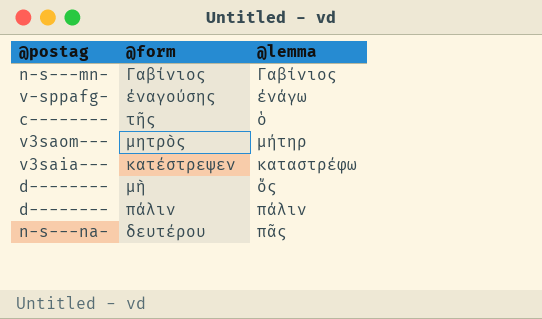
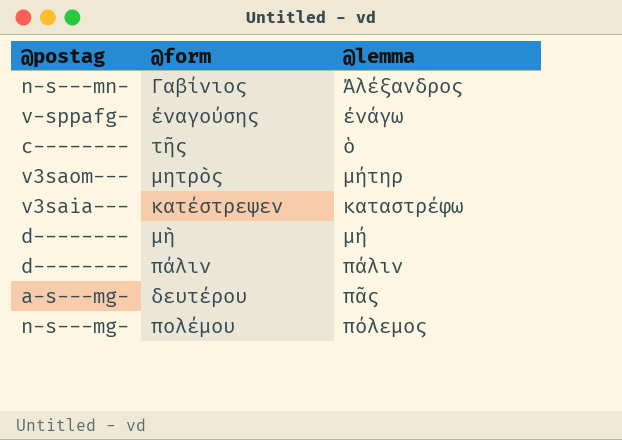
Γαβίνιος | @lemma: Γαβίνιος -> Ἀλέξανδρος
μὴ | @lemma: ὅς -> μή
δευτέρου | @postag: n-s---na- -> a-s---mg-
row πολέμου: none -> n-s---mg- | πόλεμος

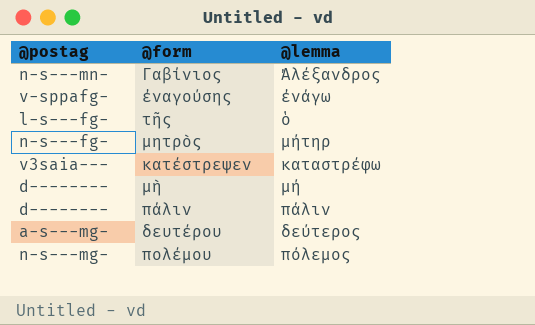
τῆς | @postag: c-------- -> l-s---fg-
μητρὸς | @postag: v3saom--- -> n-s---fg-
δευτέρου | @lemma: πᾶς -> δεύτερος

